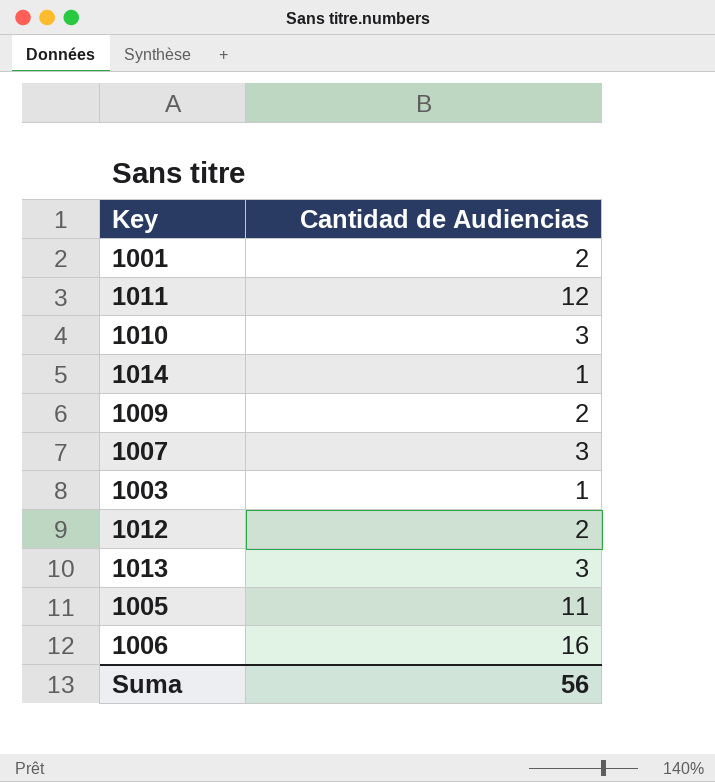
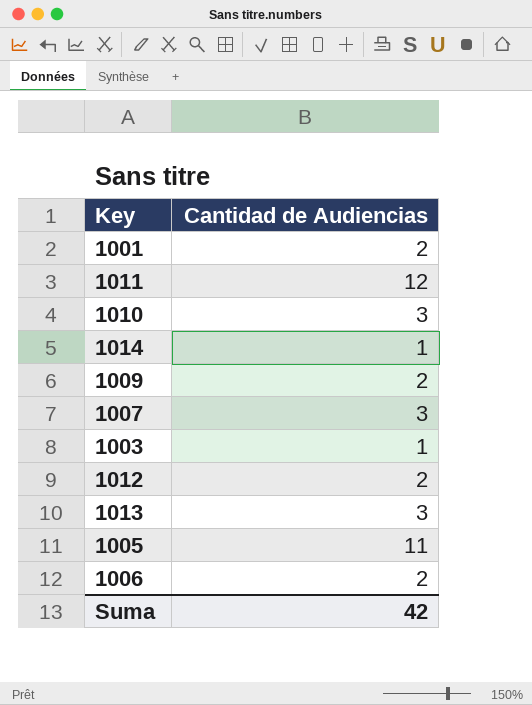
1006 | Cantidad de Audiencias: 16 -> 2
Suma | Cantidad de Audiencias: 56 -> 42

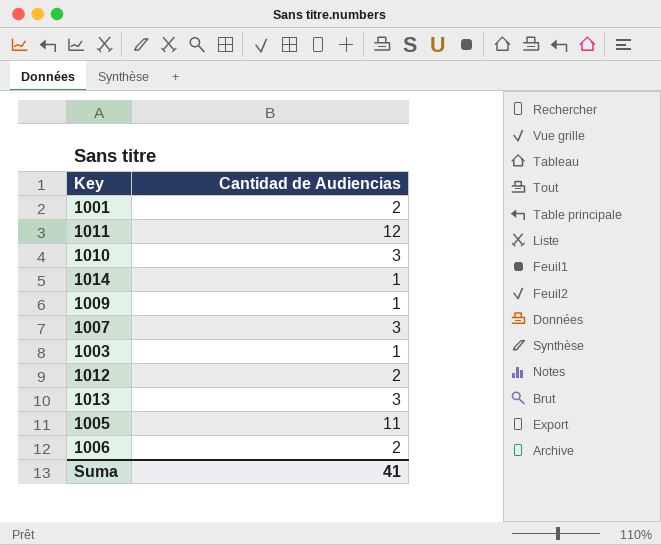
1009 | Cantidad de Audiencias: 2 -> 1
Suma | Cantidad de Audiencias: 42 -> 41

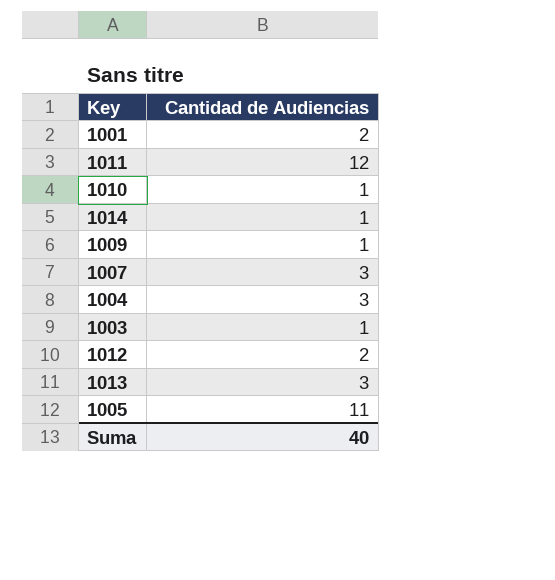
row 1006: 2 -> none
1010 | Cantidad de Audiencias: 3 -> 1
row 1004: none -> 3
Suma | Cantidad de Audiencias: 41 -> 40

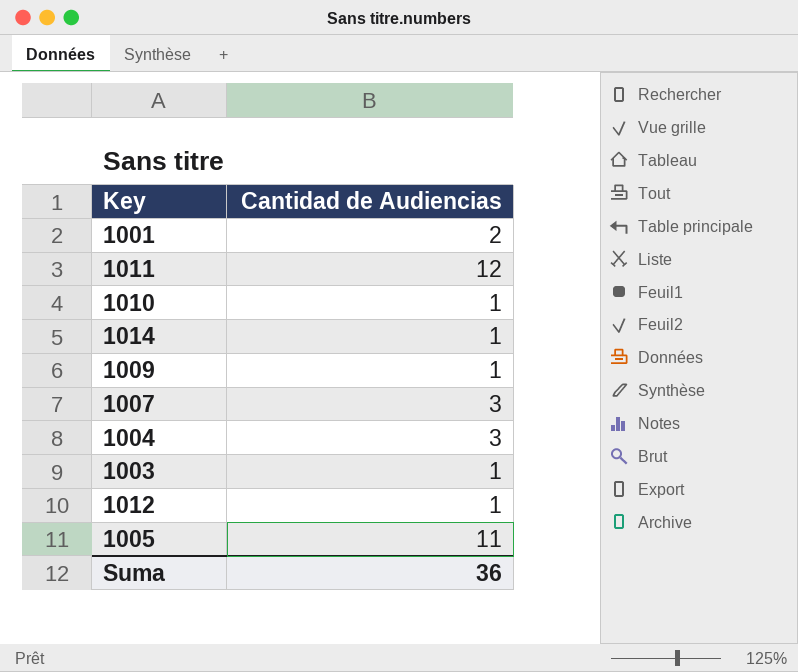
row 1013: 3 -> none
1012 | Cantidad de Audiencias: 2 -> 1
Suma | Cantidad de Audiencias: 40 -> 36

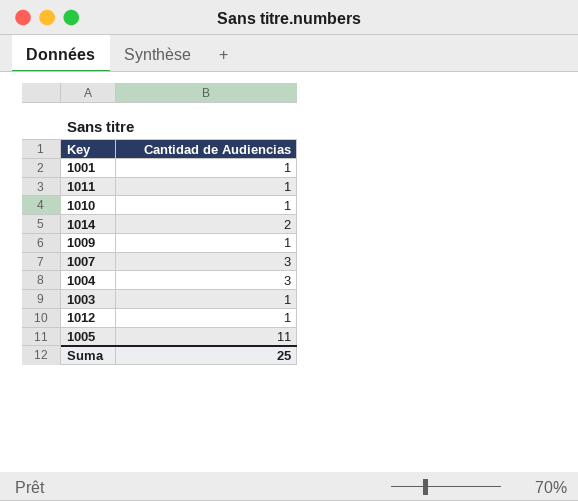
1001 | Cantidad de Audiencias: 2 -> 1
1011 | Cantidad de Audiencias: 12 -> 1
1014 | Cantidad de Audiencias: 1 -> 2
Suma | Cantidad de Audiencias: 36 -> 25

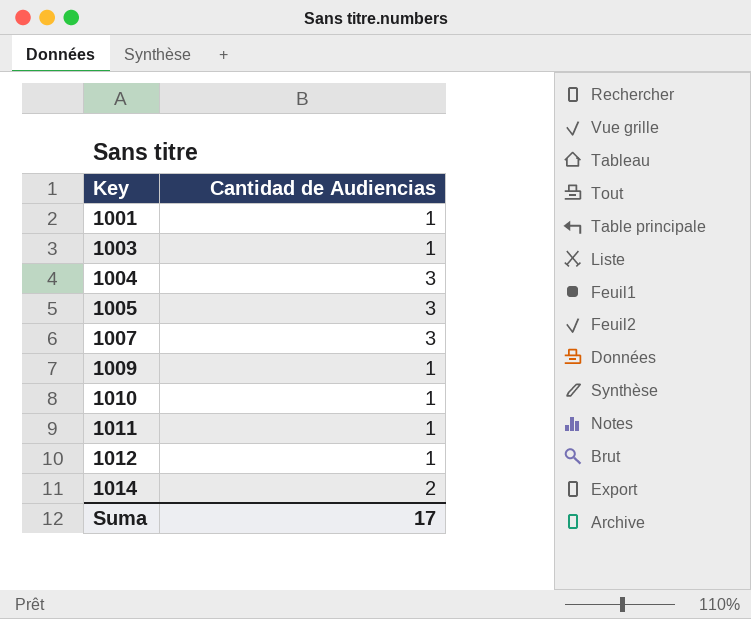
row order: none -> Key ascending
1005 | Cantidad de Audiencias: 11 -> 3
Suma | Cantidad de Audiencias: 25 -> 17

